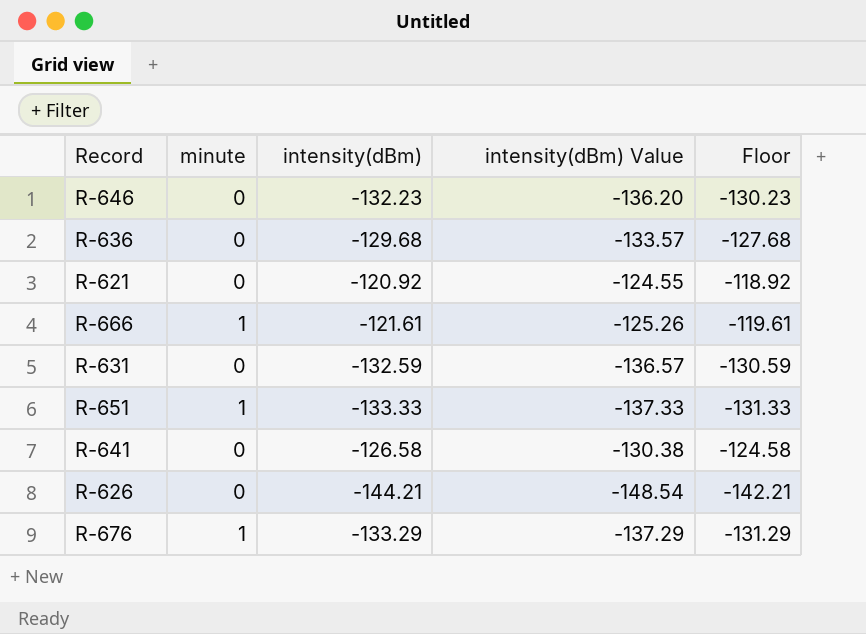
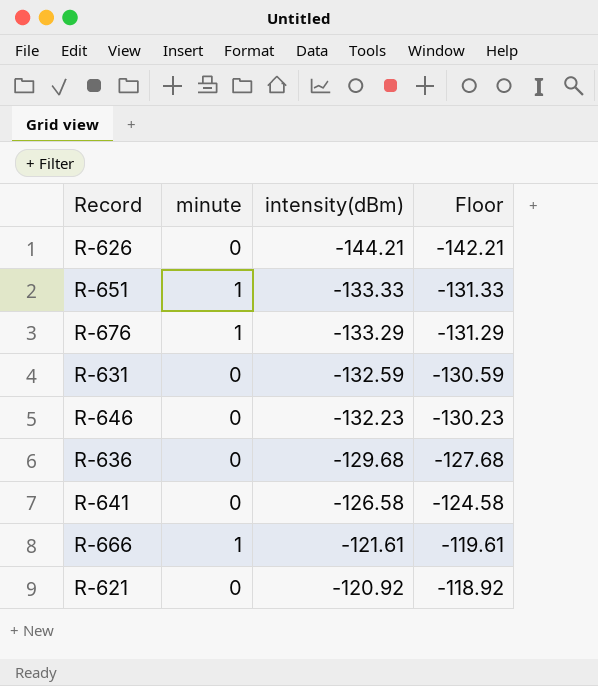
row order: none -> intensity(dBm) ascending
column intensity(dBm) Value | formula: [intensity(dBm)] * 1.03 -> none

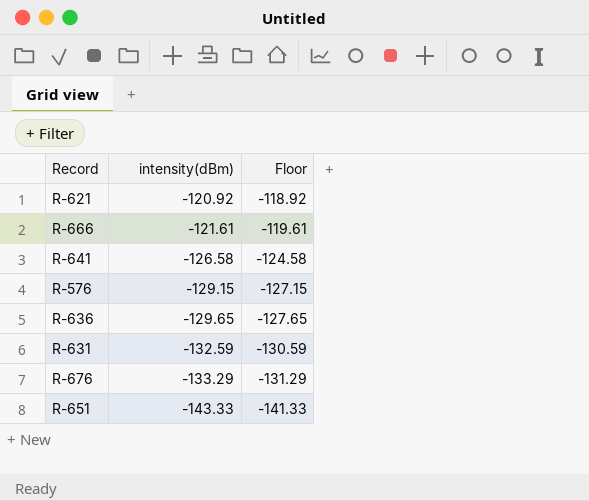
row order: intensity(dBm) ascending -> intensity(dBm) descending
column minute | position: 2 -> none
row R-626: 0 | -144.21 | -142.21 -> none
row R-646: 0 | -132.23 | -130.23 -> none
row R-576: none -> -129.15 | -127.15
R-636 | intensity(dBm): -129.68 -> -129.65
R-636 | Floor: -127.68 -> -127.65
R-651 | intensity(dBm): -133.33 -> -143.33
R-651 | Floor: -131.33 -> -141.33

